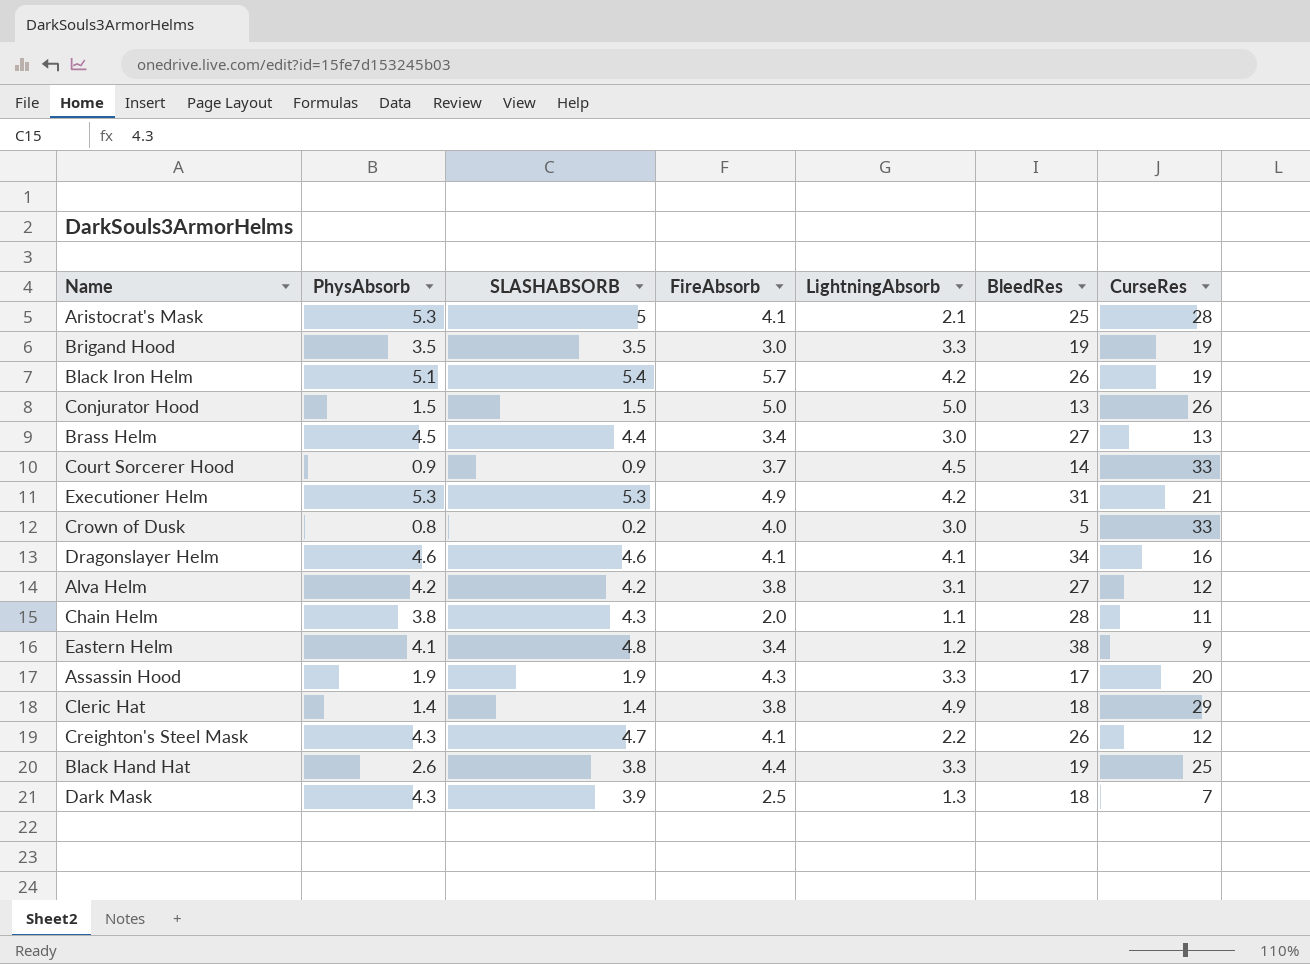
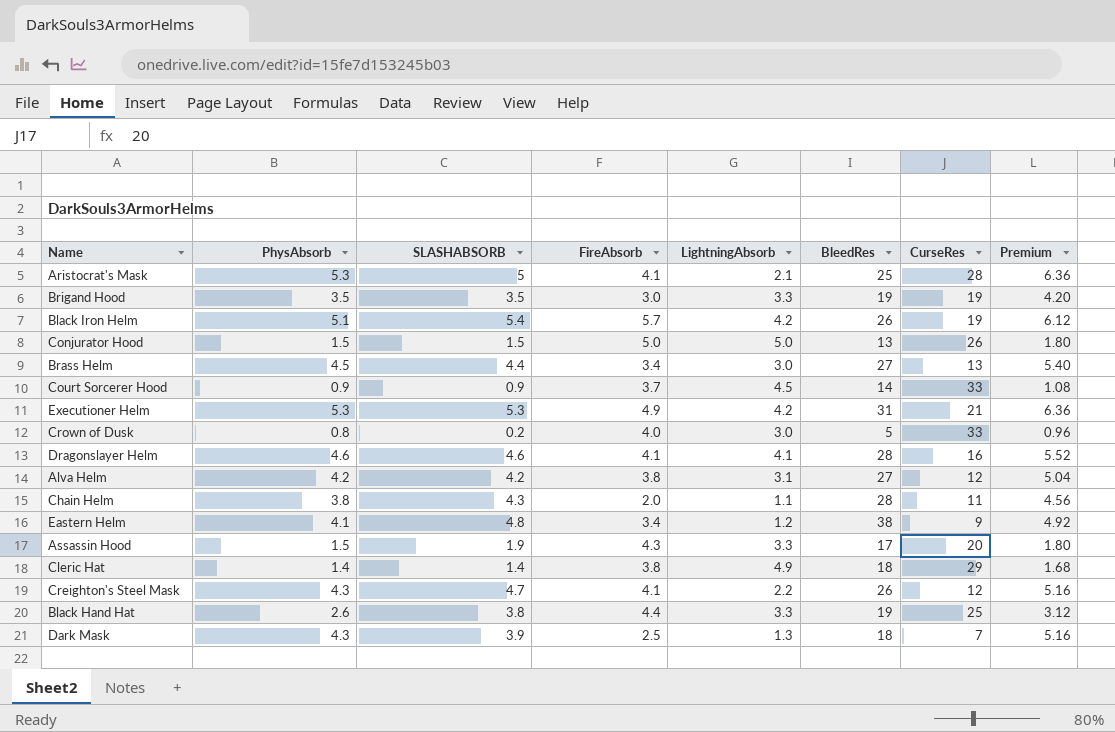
column Premium | formula: none -> [PhysAbsorb] * 1.2
Dragonslayer Helm | BleedRes: 34 -> 28
Assassin Hood | PhysAbsorb: 1.9 -> 1.5

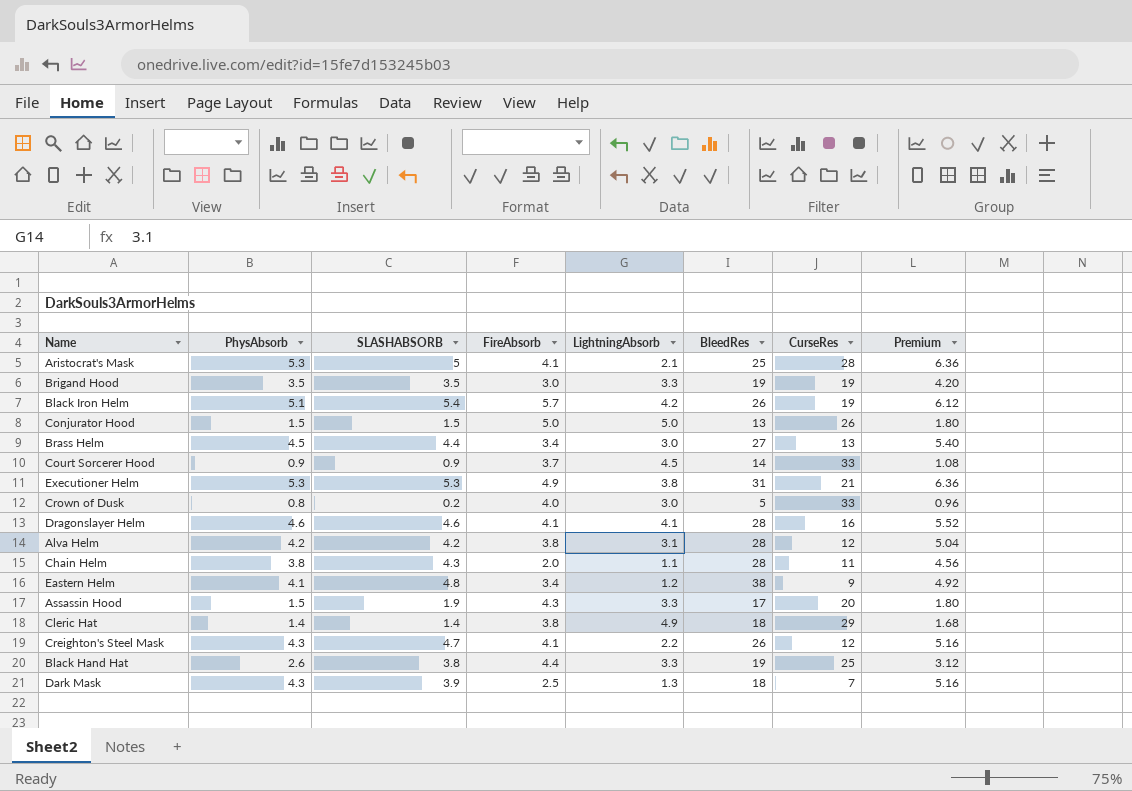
Executioner Helm | LightningAbsorb: 4.2 -> 3.8
Alva Helm | BleedRes: 27 -> 28

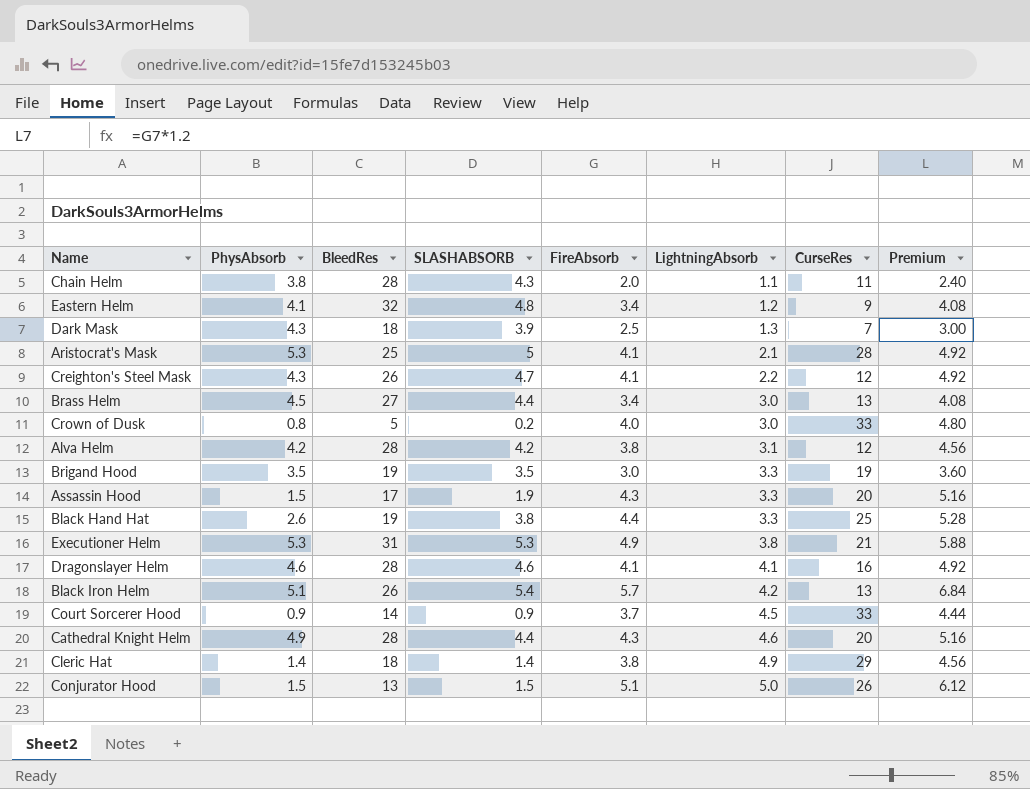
row order: none -> LightningAbsorb ascending
column BleedRes | position: 6 -> 3
column Premium | formula: [PhysAbsorb] * 1.2 -> [FireAbsorb] * 1.2
Eastern Helm | BleedRes: 38 -> 32
Black Iron Helm | CurseRes: 19 -> 13
row Cathedral Knight Helm: none -> 4.9 | 28 | 4.4 | 4.3 | 4.6 | 20 | 5.16
Conjurator Hood | FireAbsorb: 5.0 -> 5.1

